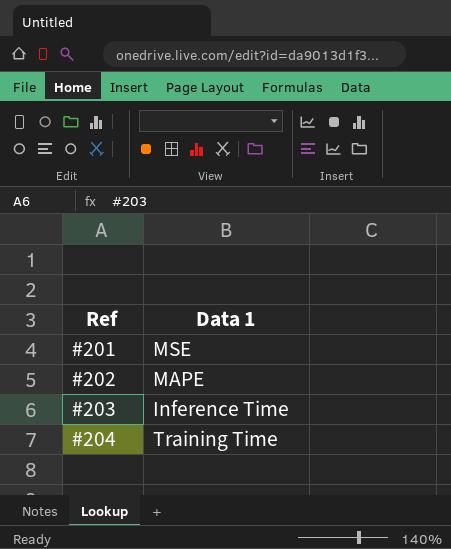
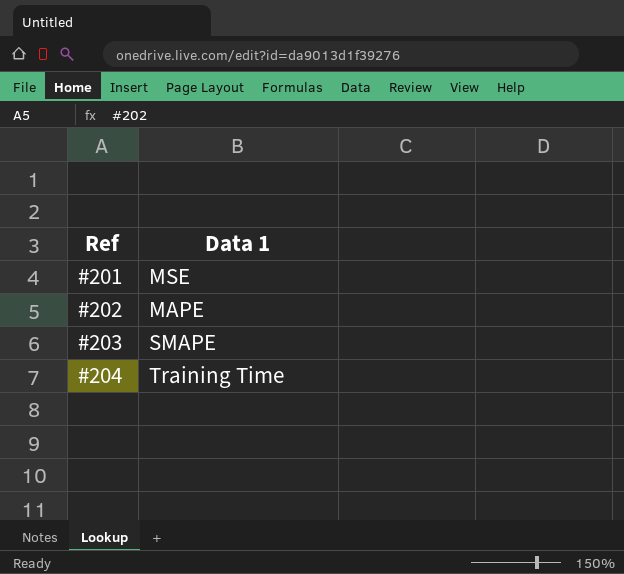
#203 | Data 1: Inference Time -> SMAPE

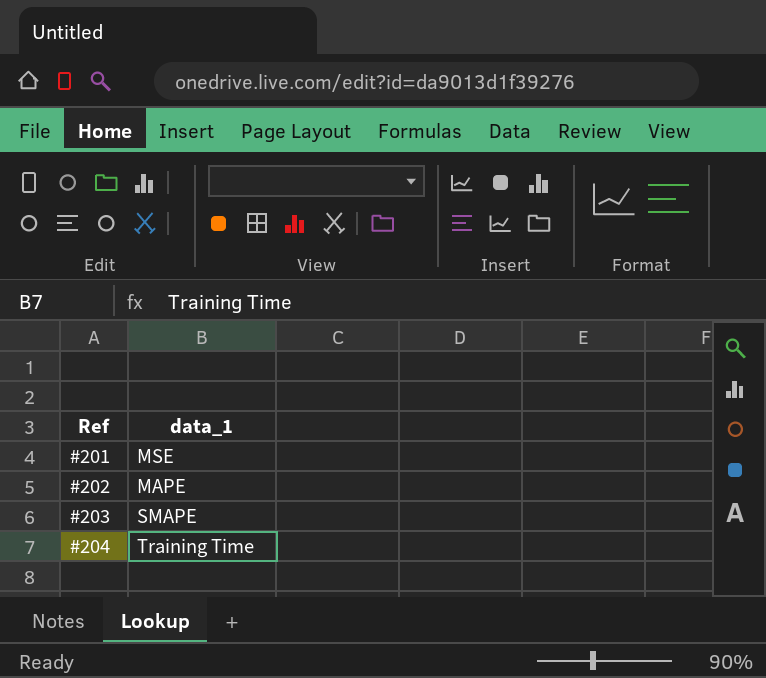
column name: Data 1 -> data_1

